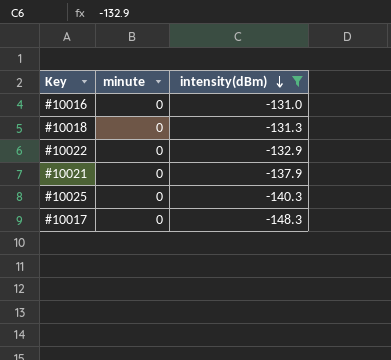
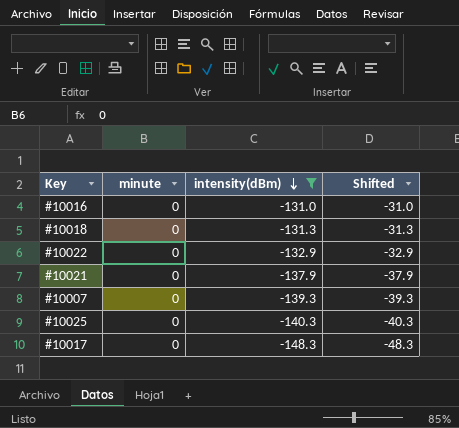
column Shifted | formula: none -> [intensity(dBm)] + 100
row #10007: none -> 0 | -139.3 | -39.3

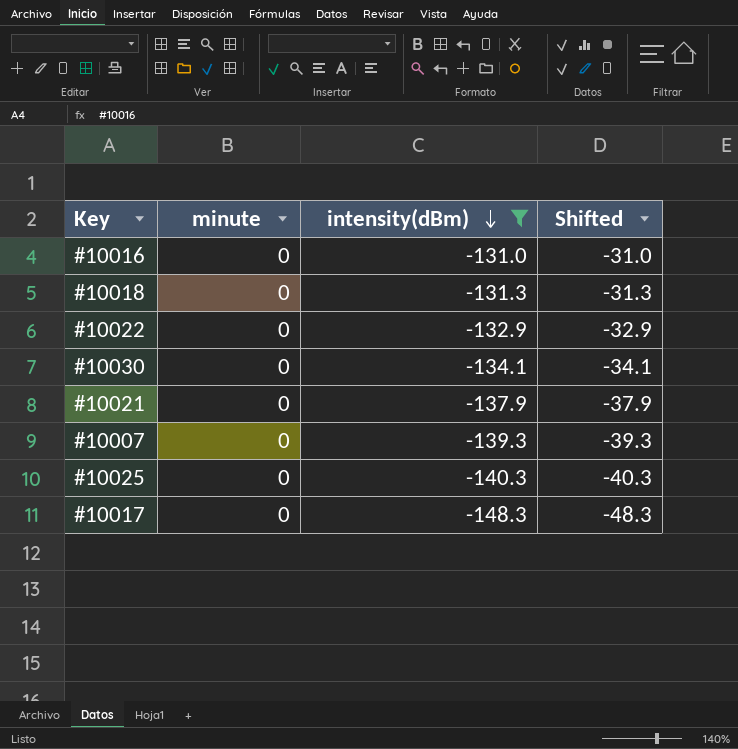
row #10030: none -> 0 | -134.1 | -34.1

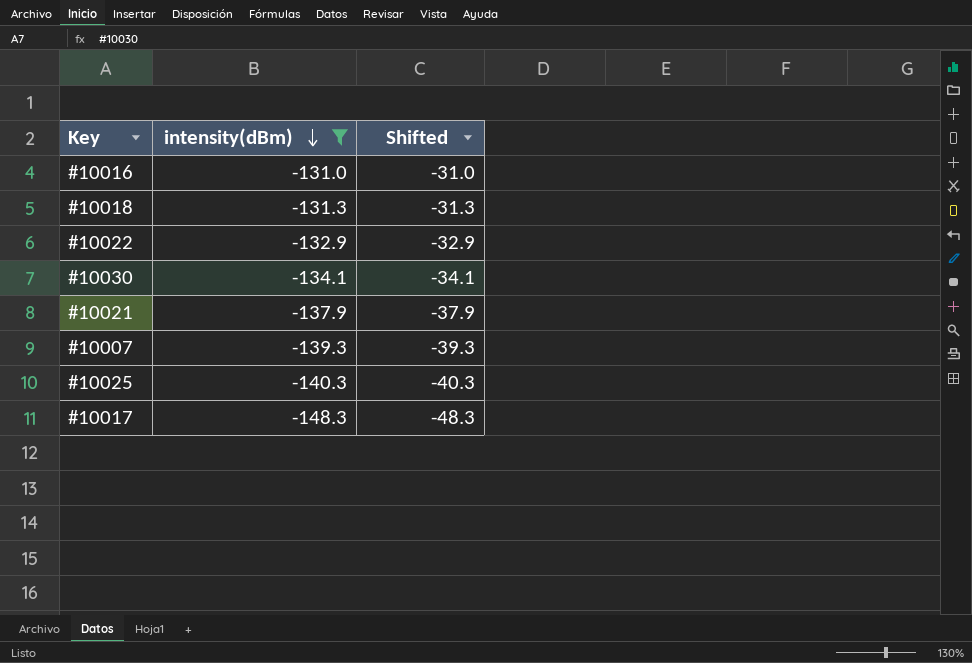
column minute | position: 2 -> none

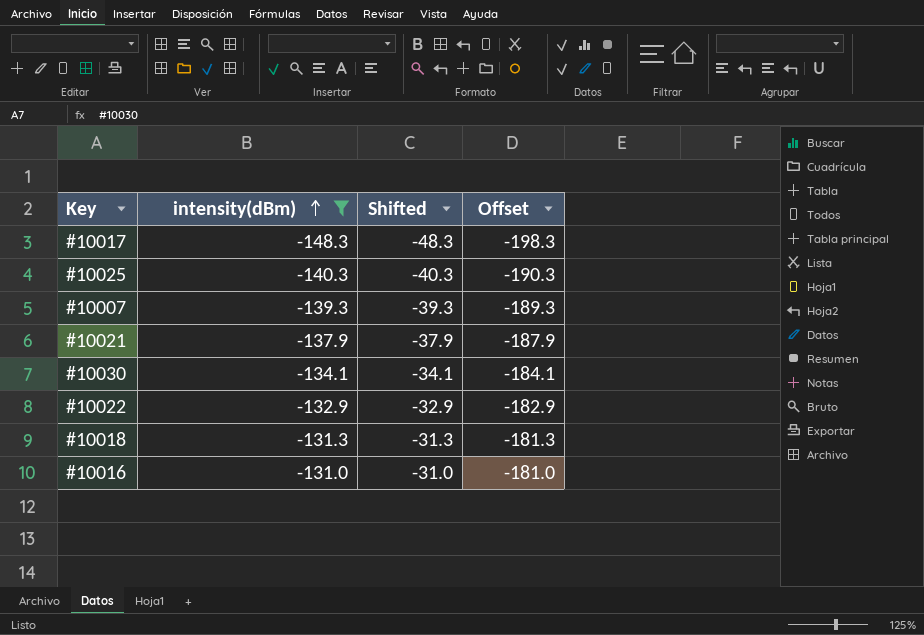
row order: intensity(dBm) descending -> intensity(dBm) ascending
column Offset | formula: none -> [intensity(dBm)] - 50

